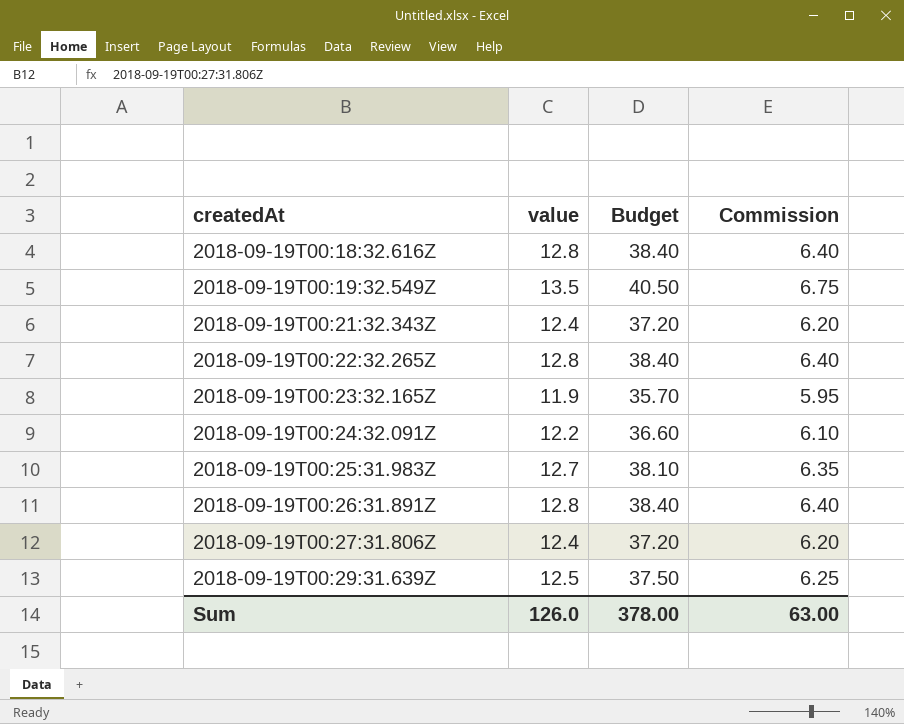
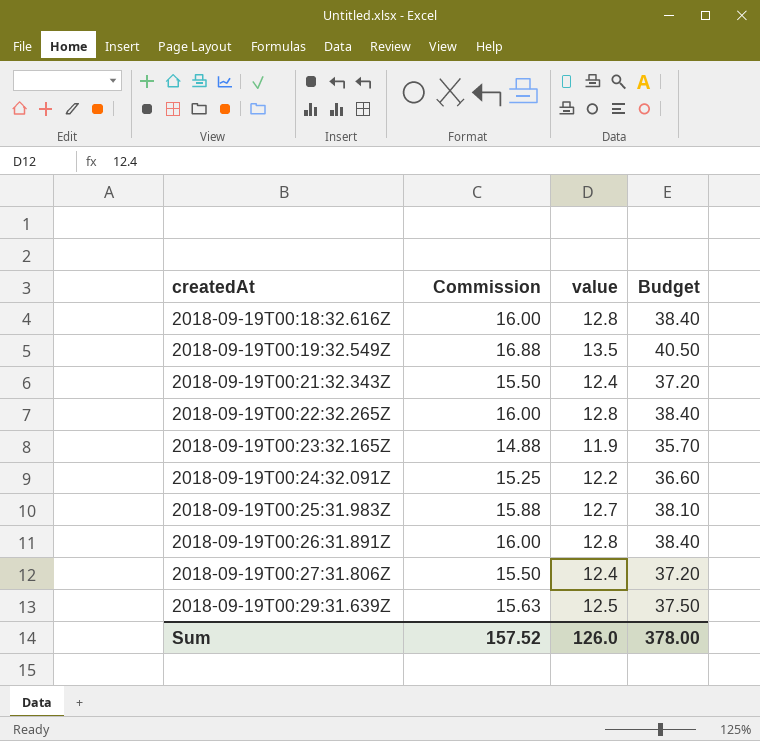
column Commission | formula: [value] * 0.5 -> [value] * 1.25
column Commission | position: 4 -> 2
Sum | Commission: 63.00 -> 157.52

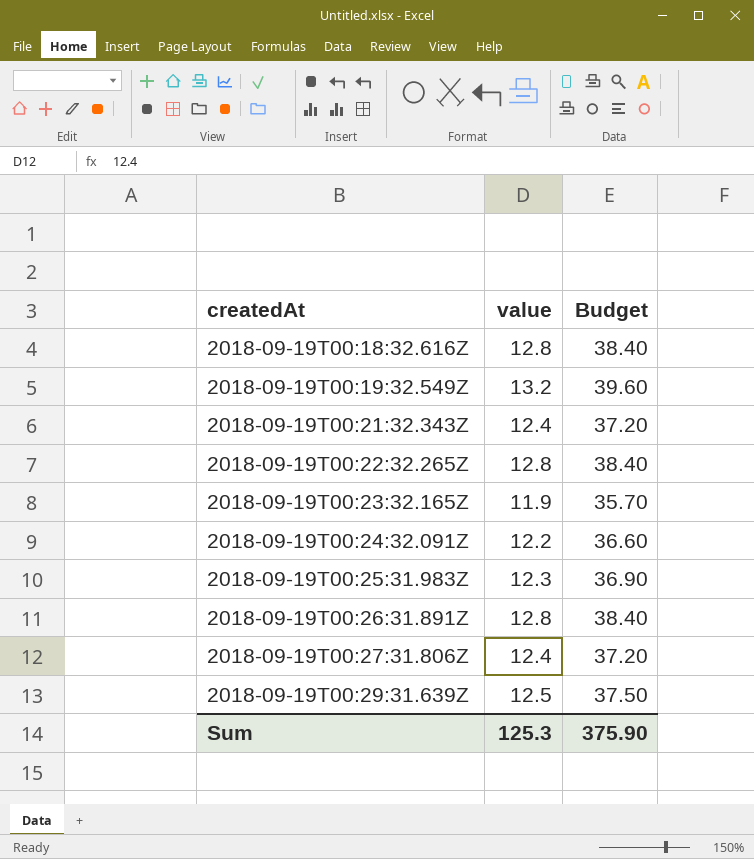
column Commission | formula: [value] * 1.25 -> none
2018-09-19T00:19:32.549Z | value: 13.5 -> 13.2
2018-09-19T00:19:32.549Z | Budget: 40.50 -> 39.60
2018-09-19T00:25:31.983Z | value: 12.7 -> 12.3
2018-09-19T00:25:31.983Z | Budget: 38.10 -> 36.90
Sum | value: 126.0 -> 125.3
Sum | Budget: 378.00 -> 375.90

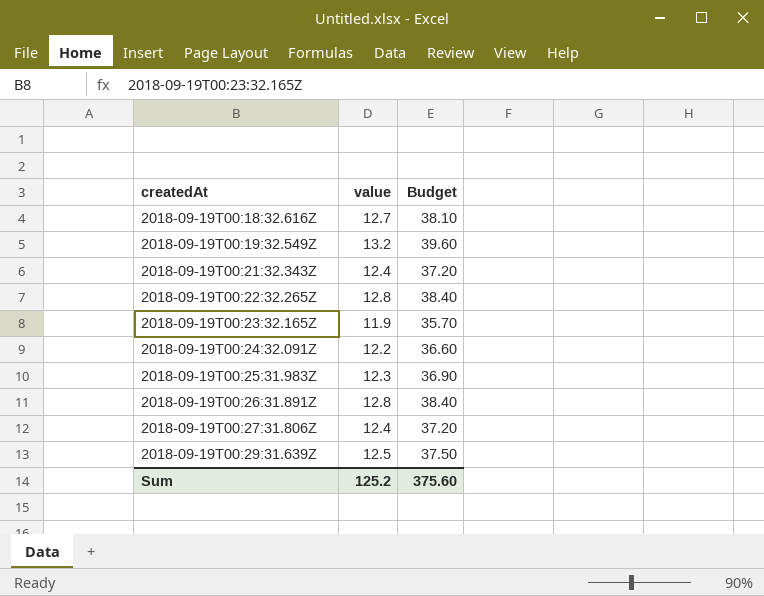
2018-09-19T00:18:32.616Z | value: 12.8 -> 12.7
2018-09-19T00:18:32.616Z | Budget: 38.40 -> 38.10
Sum | value: 125.3 -> 125.2
Sum | Budget: 375.90 -> 375.60

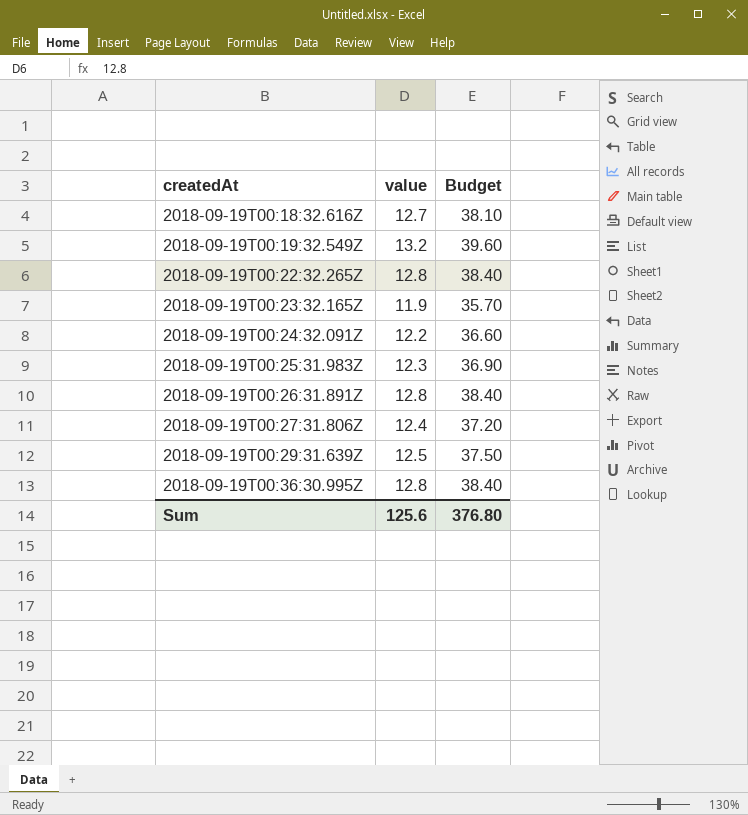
row 2018-09-19T00:21:32.343Z: 12.4 | 37.20 -> none
row 2018-09-19T00:36:30.995Z: none -> 12.8 | 38.40
Sum | value: 125.2 -> 125.6
Sum | Budget: 375.60 -> 376.80

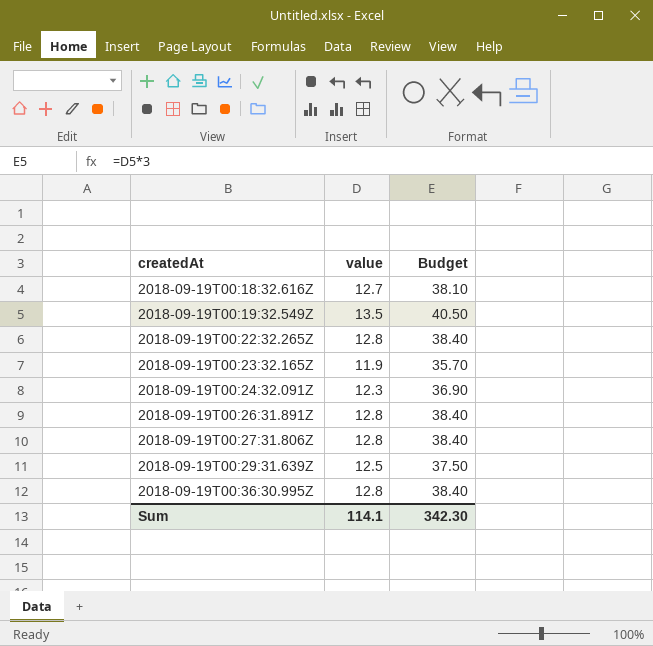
row 2018-09-19T00:25:31.983Z: 12.3 | 36.90 -> none
2018-09-19T00:19:32.549Z | value: 13.2 -> 13.5
2018-09-19T00:19:32.549Z | Budget: 39.60 -> 40.50
2018-09-19T00:24:32.091Z | value: 12.2 -> 12.3
2018-09-19T00:24:32.091Z | Budget: 36.60 -> 36.90
2018-09-19T00:27:31.806Z | value: 12.4 -> 12.8
2018-09-19T00:27:31.806Z | Budget: 37.20 -> 38.40
Sum | value: 125.6 -> 114.1
Sum | Budget: 376.80 -> 342.30

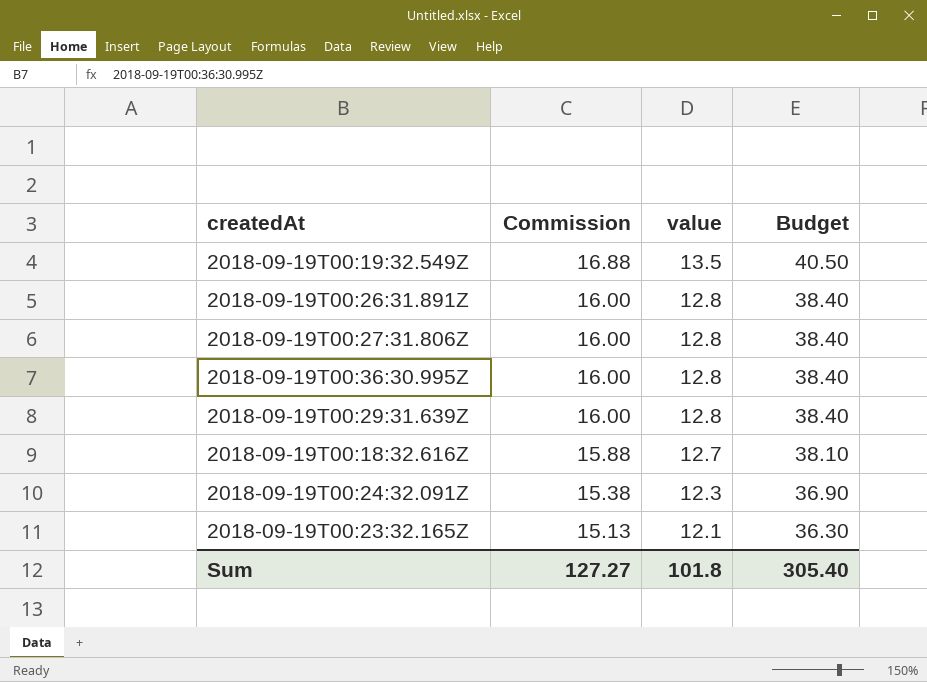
row order: createdAt ascending -> Commission descending
column Commission | formula: none -> [value] * 1.25
row 2018-09-19T00:22:32.265Z: 12.8 | 38.40 -> none
2018-09-19T00:29:31.639Z | value: 12.5 -> 12.8
2018-09-19T00:29:31.639Z | Budget: 37.50 -> 38.40
2018-09-19T00:23:32.165Z | value: 11.9 -> 12.1
2018-09-19T00:23:32.165Z | Budget: 35.70 -> 36.30
Sum | value: 114.1 -> 101.8
Sum | Budget: 342.30 -> 305.40

